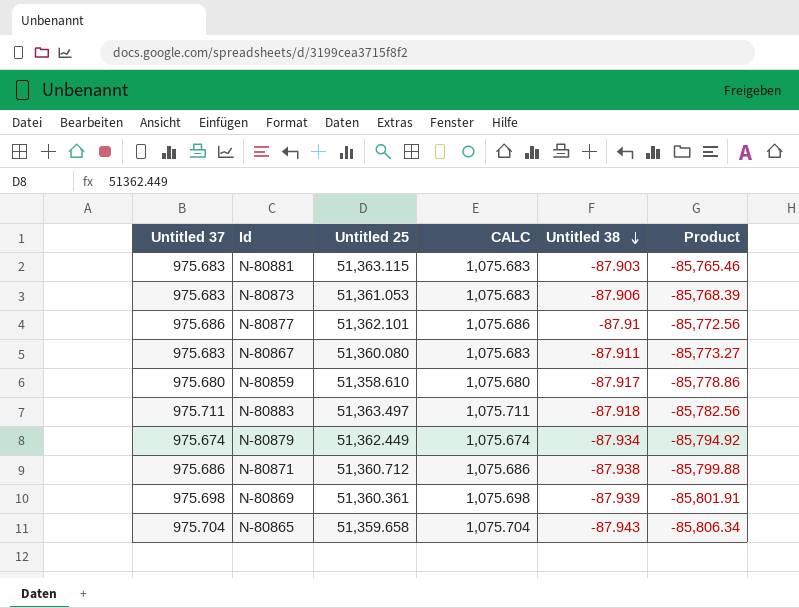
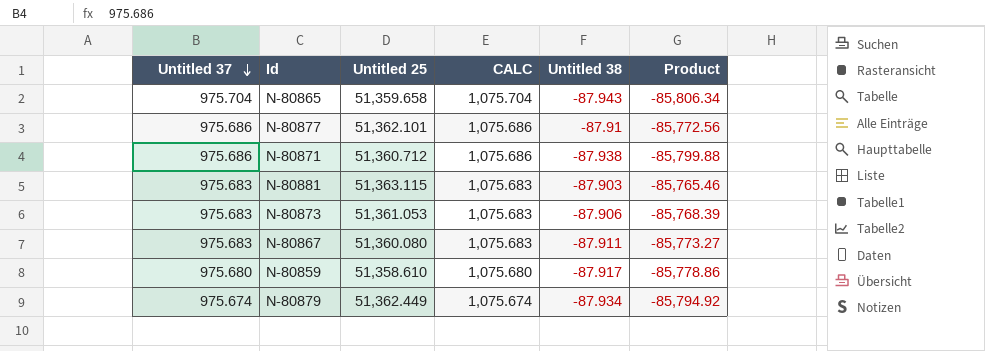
row order: Untitled 38 descending -> Untitled 37 descending
row N-80883: 975.711 | 51,363.497 | 1,075.711 | -87.918 | -85,782.56 -> none
row N-80869: 975.698 | 51,360.361 | 1,075.698 | -87.939 | -85,801.91 -> none

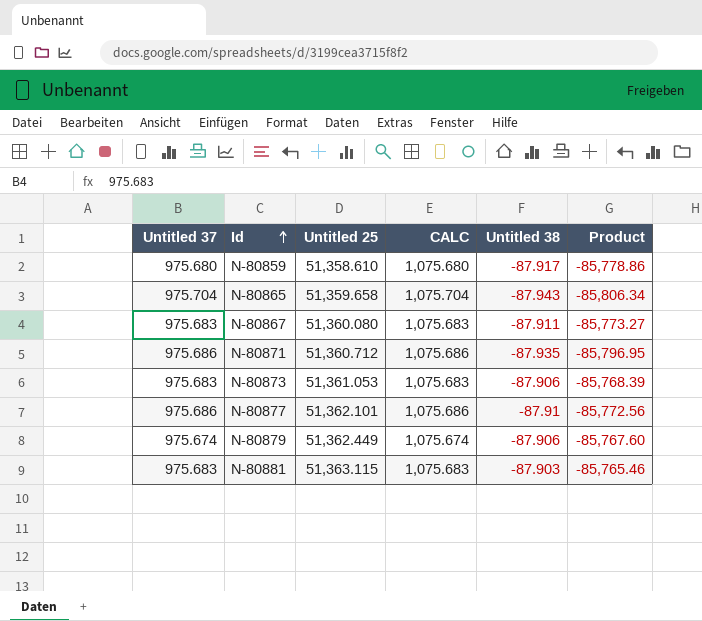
row order: Untitled 37 descending -> Id ascending
N-80871 | Untitled 38: -87.938 -> -87.935
N-80871 | Product: -85,799.88 -> -85,796.95
N-80879 | Untitled 38: -87.934 -> -87.906
N-80879 | Product: -85,794.92 -> -85,767.60

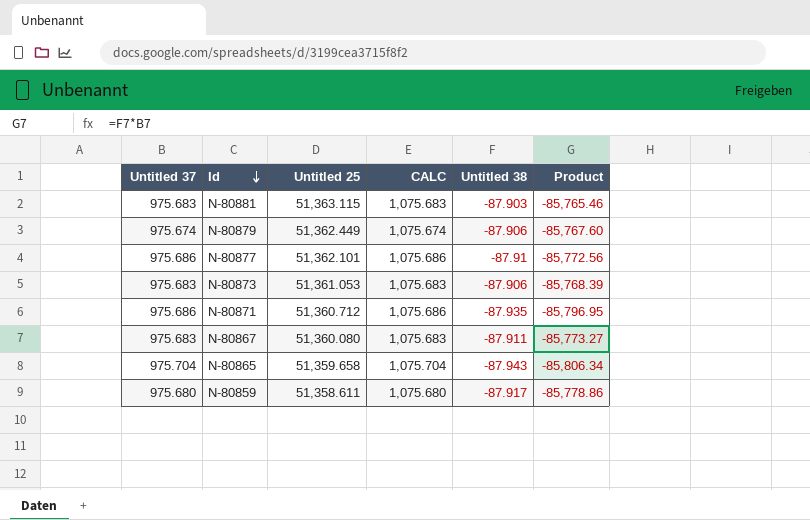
row order: Id ascending -> Id descending
N-80859 | Untitled 25: 51,358.610 -> 51,358.611

